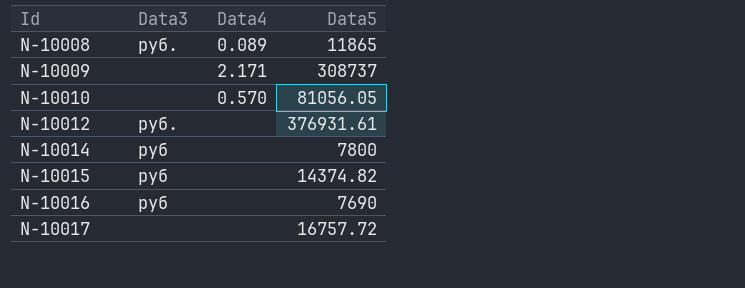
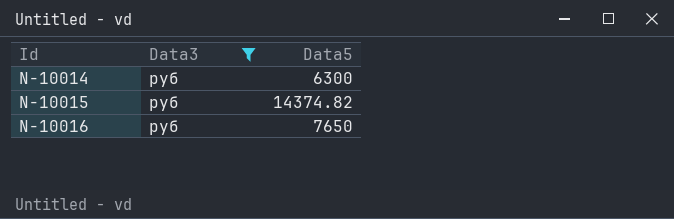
filter: none -> Data3 = руб
column Data4 | position: 3 -> none
N-10014 | Data5: 7800 -> 6300
N-10016 | Data5: 7690 -> 7650

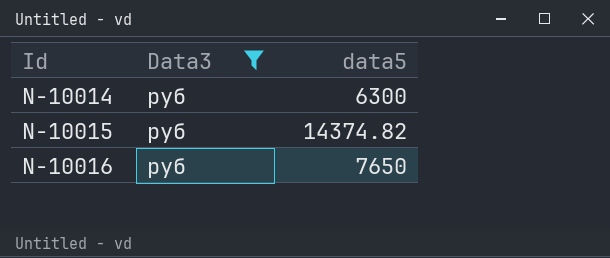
column name: Data5 -> data5

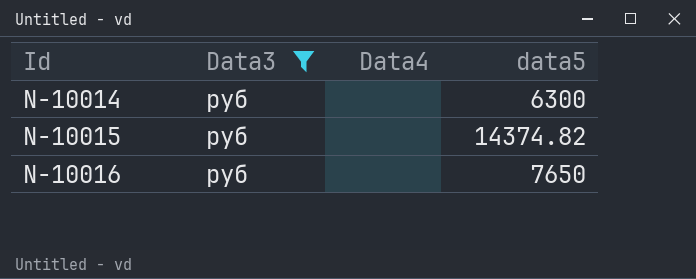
column Data4 | position: none -> 3

